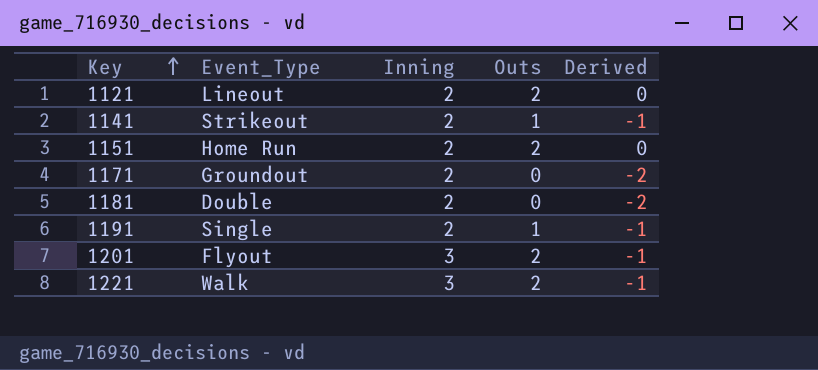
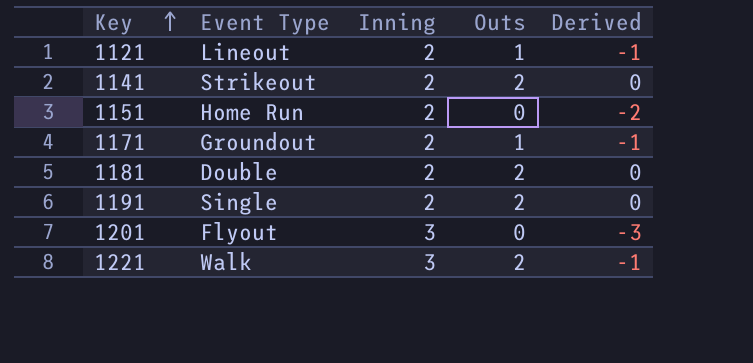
column name: Event_Type -> Event Type
1121 | Outs: 2 -> 1
1121 | Derived: 0 -> -1
1141 | Outs: 1 -> 2
1141 | Derived: -1 -> 0
1151 | Outs: 2 -> 0
1151 | Derived: 0 -> -2
1171 | Outs: 0 -> 1
1171 | Derived: -2 -> -1
1181 | Outs: 0 -> 2
1181 | Derived: -2 -> 0
1191 | Outs: 1 -> 2
1191 | Derived: -1 -> 0
1201 | Outs: 2 -> 0
1201 | Derived: -1 -> -3

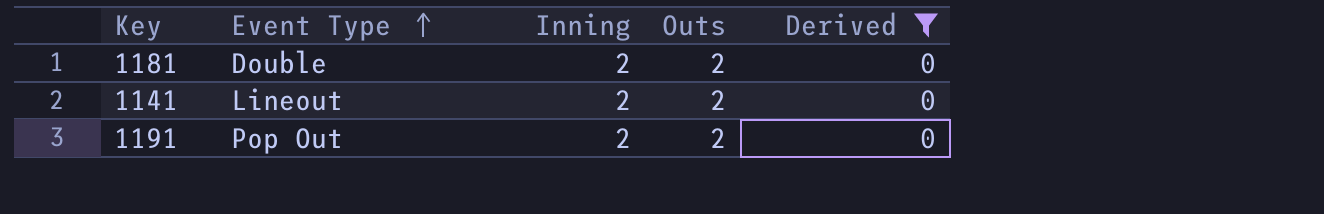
filter: none -> Derived = 0
row order: Key ascending -> Event Type ascending
1141 | Event Type: Strikeout -> Lineout
1191 | Event Type: Single -> Pop Out

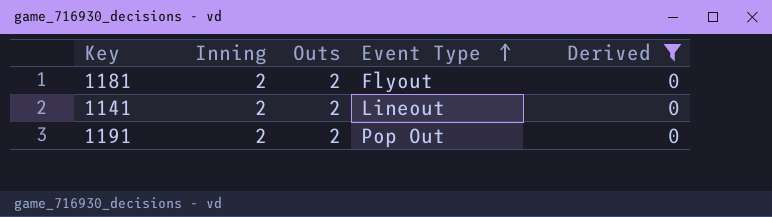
column Event Type | position: 2 -> 4
1181 | Event Type: Double -> Flyout

